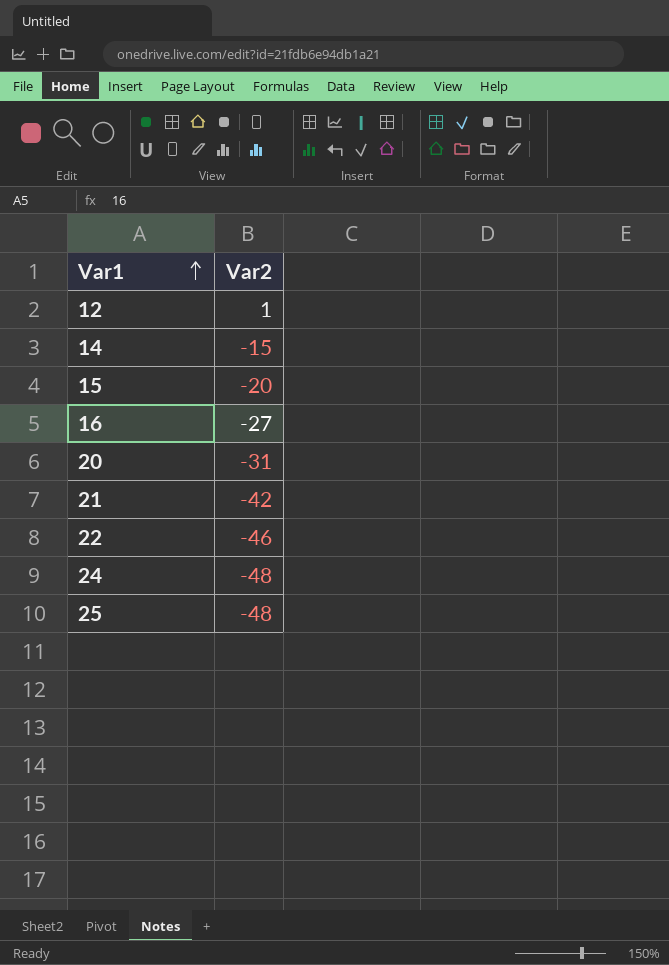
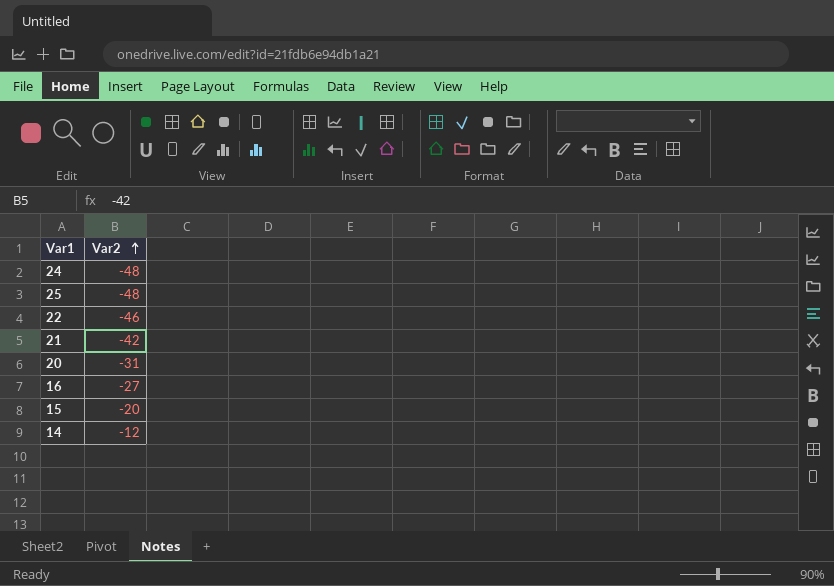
row order: Var1 ascending -> Var2 ascending
row 12: 1 -> none
14 | Var2: -15 -> -12

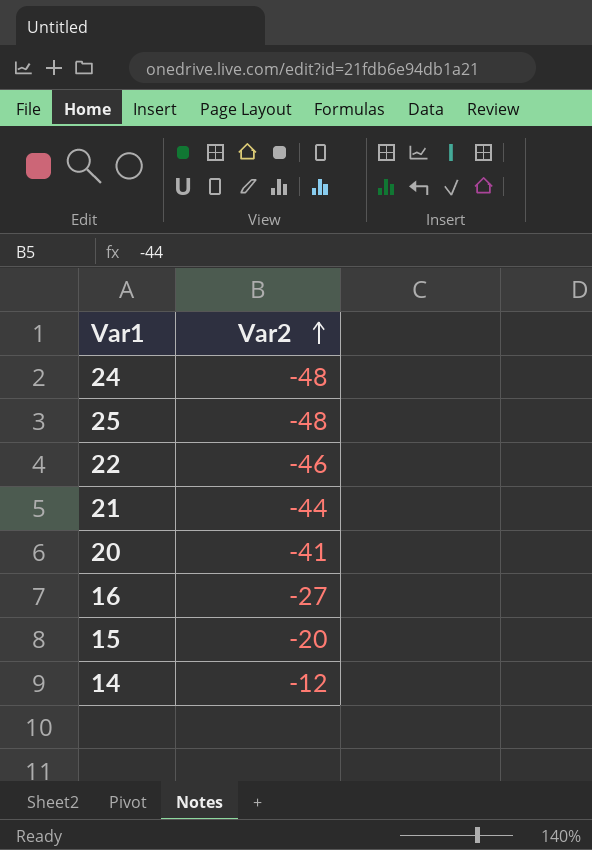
21 | Var2: -42 -> -44
20 | Var2: -31 -> -41

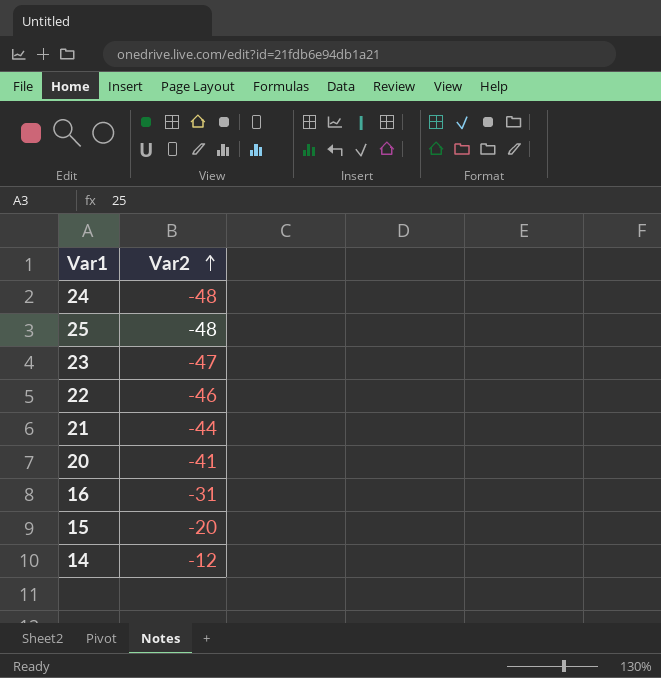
row 23: none -> -47
16 | Var2: -27 -> -31

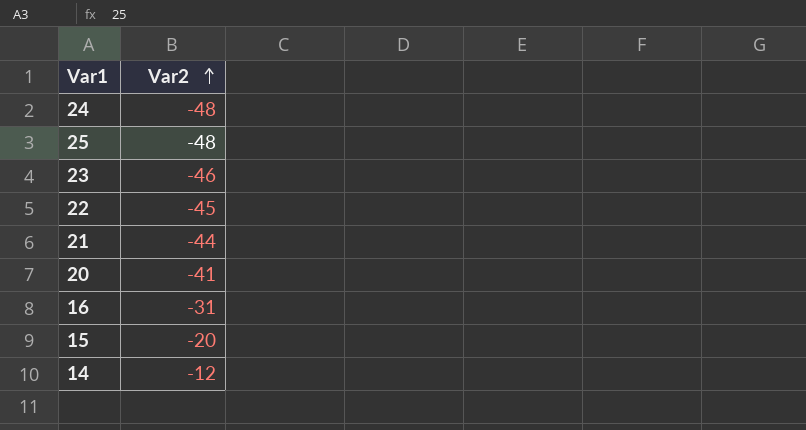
23 | Var2: -47 -> -46
22 | Var2: -46 -> -45

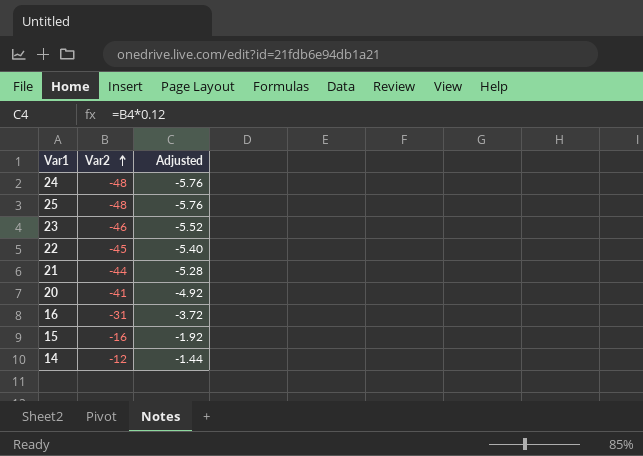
column Adjusted | formula: none -> [Var2] * 0.12
15 | Var2: -20 -> -16

